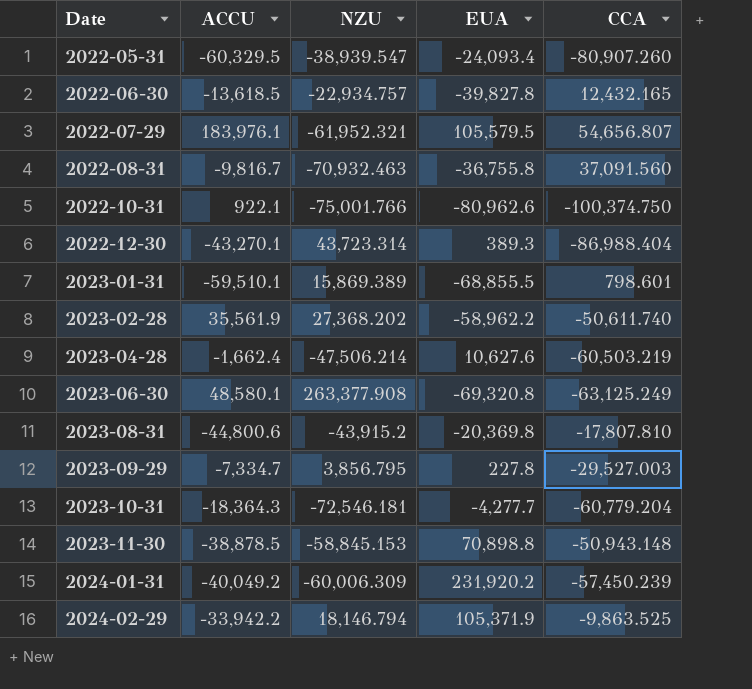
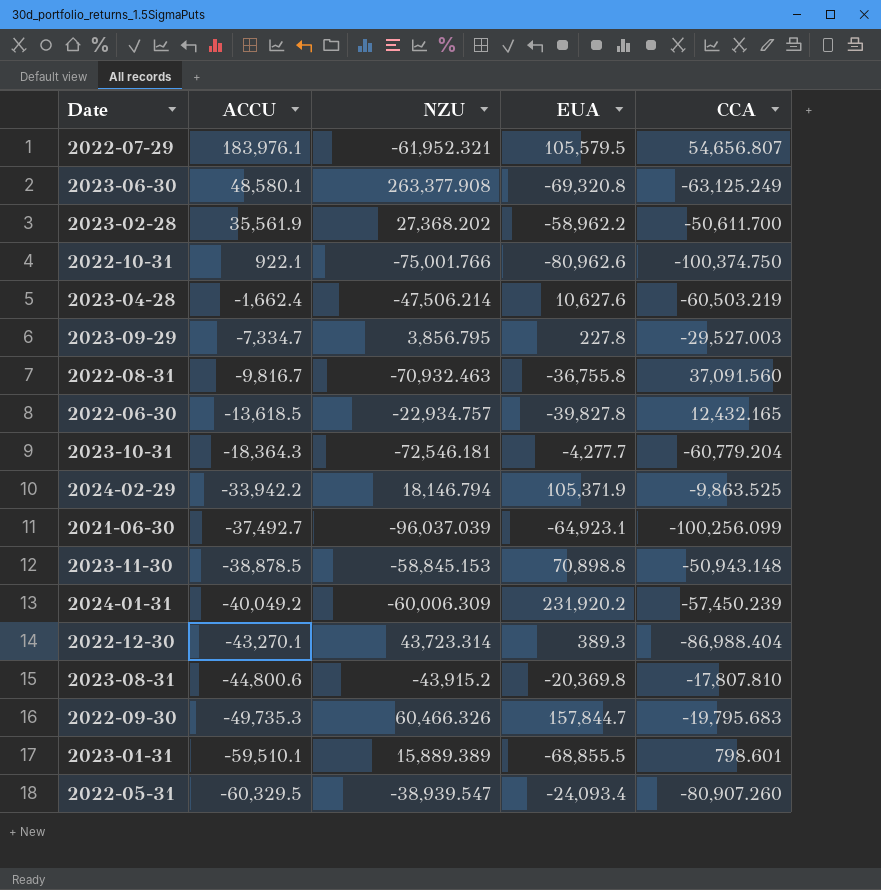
row order: Date ascending -> ACCU descending
2023-02-28 | CCA: -50,611.740 -> -50,611.700
row 2021-06-30: none -> -37,492.7 | -96,037.039 | -64,923.1 | -100,256.099
row 2022-09-30: none -> -49,735.3 | 60,466.326 | 157,844.7 | -19,795.683
2023-01-31 | NZU: 15,869.389 -> 15,889.389

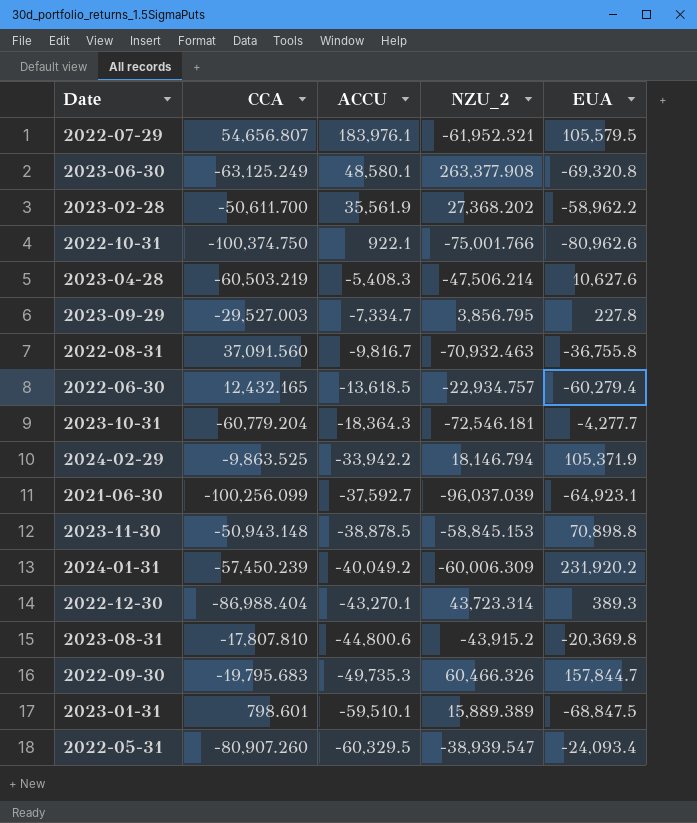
column CCA | position: 5 -> 2
column name: NZU -> NZU_2
2023-04-28 | ACCU: -1,662.4 -> -5,408.3
2022-06-30 | EUA: -39,827.8 -> -60,279.4
2021-06-30 | ACCU: -37,492.7 -> -37,592.7
2023-01-31 | EUA: -68,855.5 -> -68,847.5

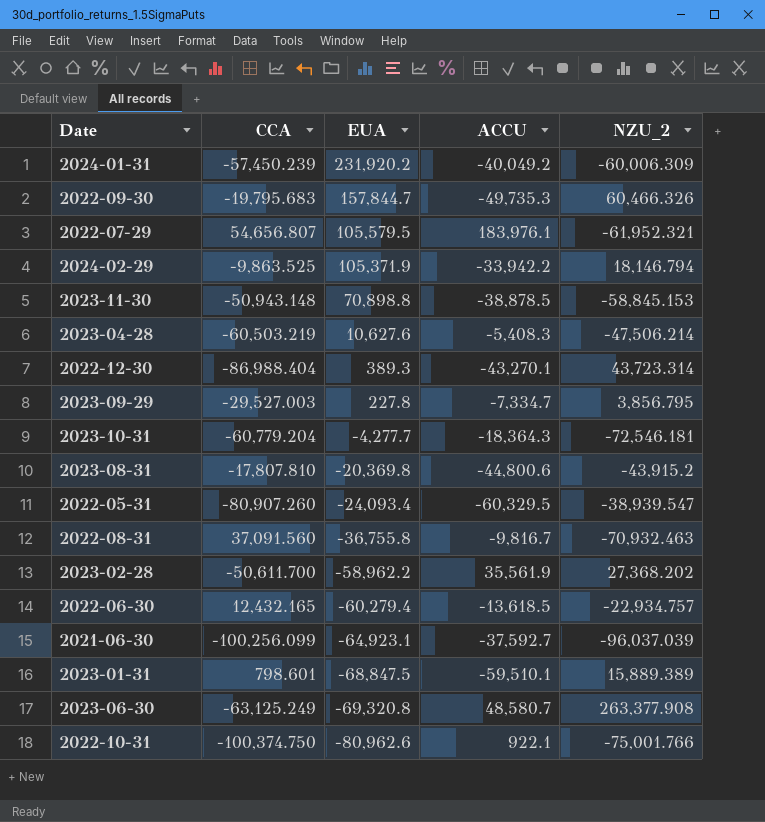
row order: ACCU descending -> EUA descending
column EUA | position: 5 -> 3
2023-06-30 | ACCU: 48,580.1 -> 48,580.7

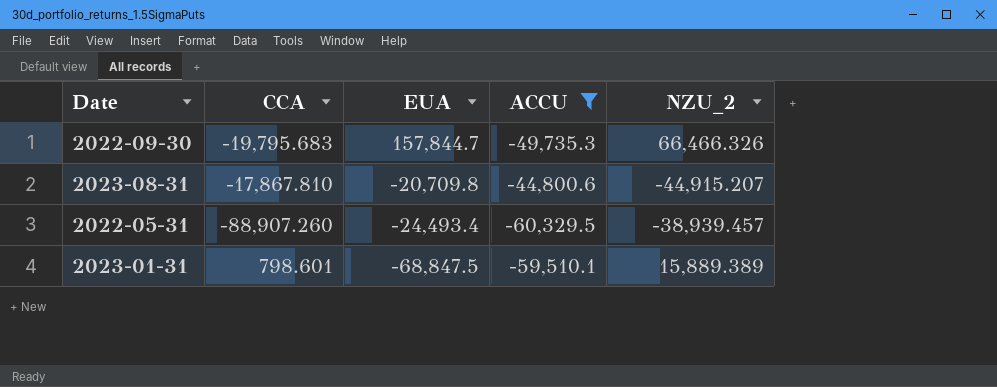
filter: none -> ACCU <= -44,800.6
2022-09-30 | NZU_2: 60,466.326 -> 66,466.326
2023-08-31 | CCA: -17,807.810 -> -17,867.810
2023-08-31 | EUA: -20,369.8 -> -20,709.8
2023-08-31 | NZU_2: -43,915.2 -> -44,915.207
2022-05-31 | CCA: -80,907.260 -> -88,907.260
2022-05-31 | EUA: -24,093.4 -> -24,493.4
2022-05-31 | NZU_2: -38,939.547 -> -38,939.457

